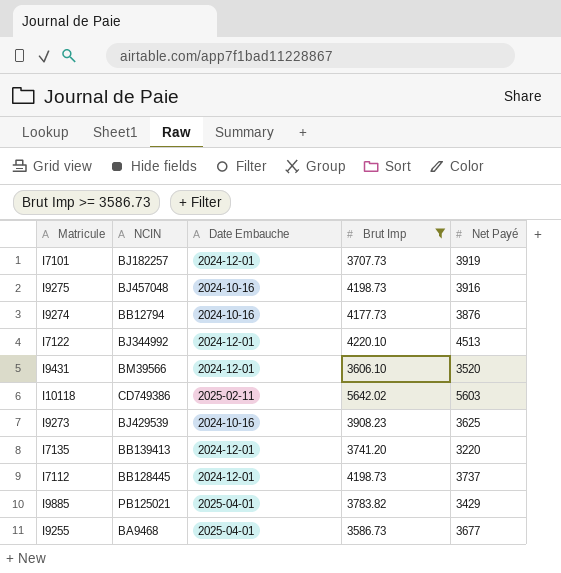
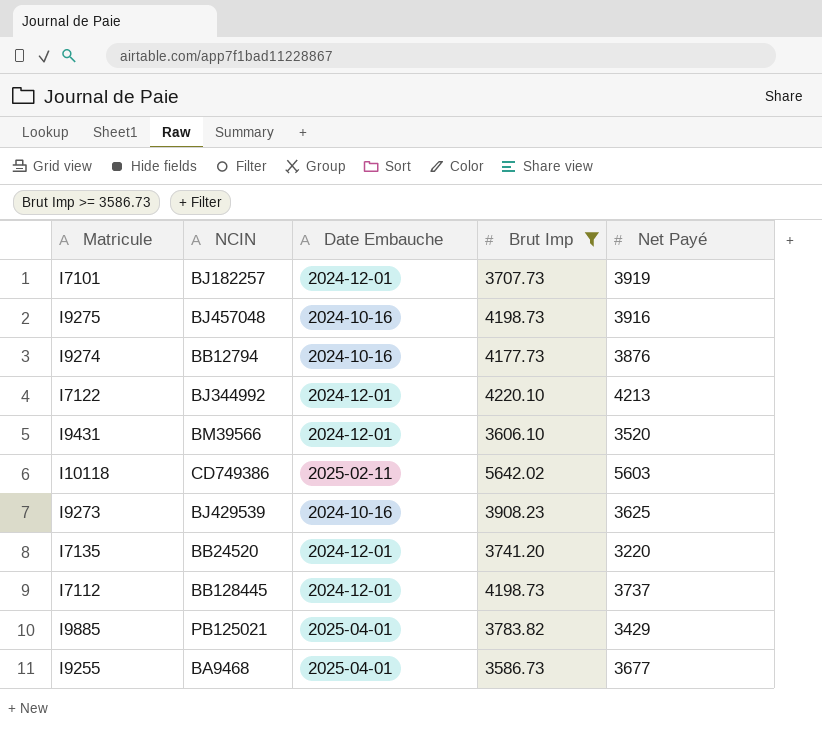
I7122 | Net Payé: 4513 -> 4213
I7135 | NCIN: BB139413 -> BB24520

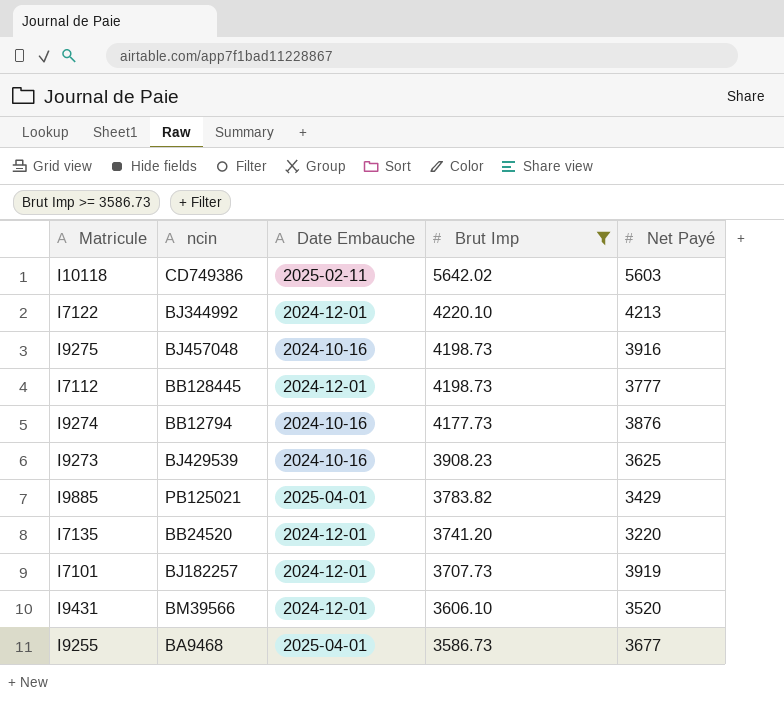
row order: none -> Brut Imp descending
column name: NCIN -> ncin
I7112 | Net Payé: 3737 -> 3777

